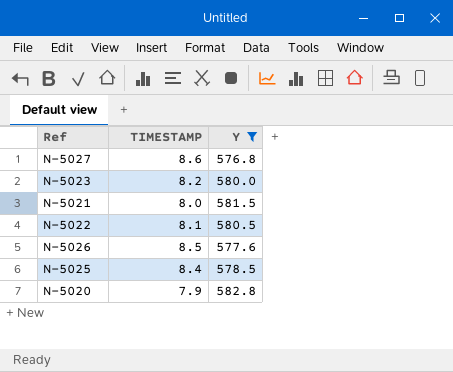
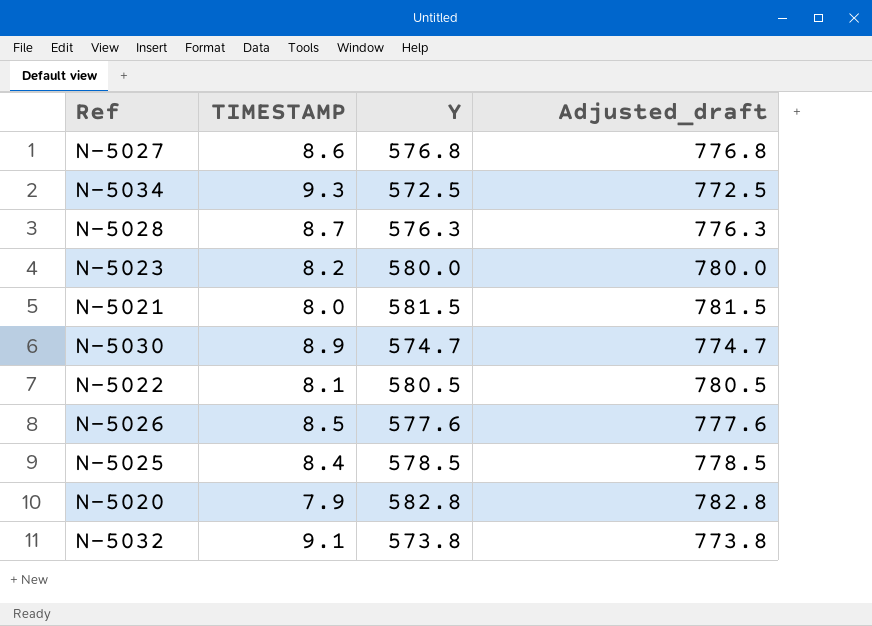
filter: Y >= 576.8 -> none
column Adjusted_draft | formula: none -> [Y] + 200

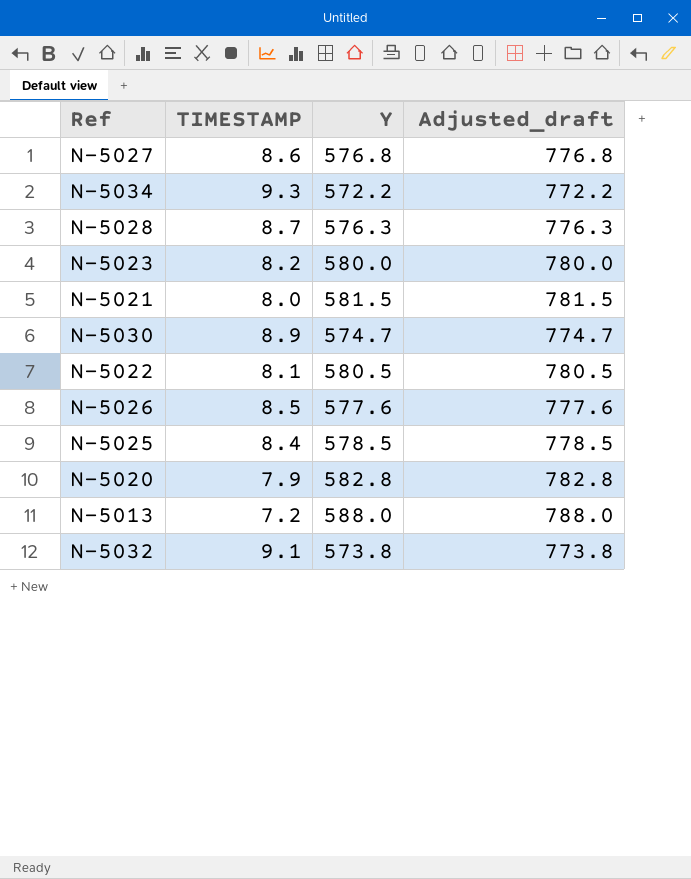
N-5034 | Y: 572.5 -> 572.2
N-5034 | Adjusted_draft: 772.5 -> 772.2
row N-5013: none -> 7.2 | 588.0 | 788.0

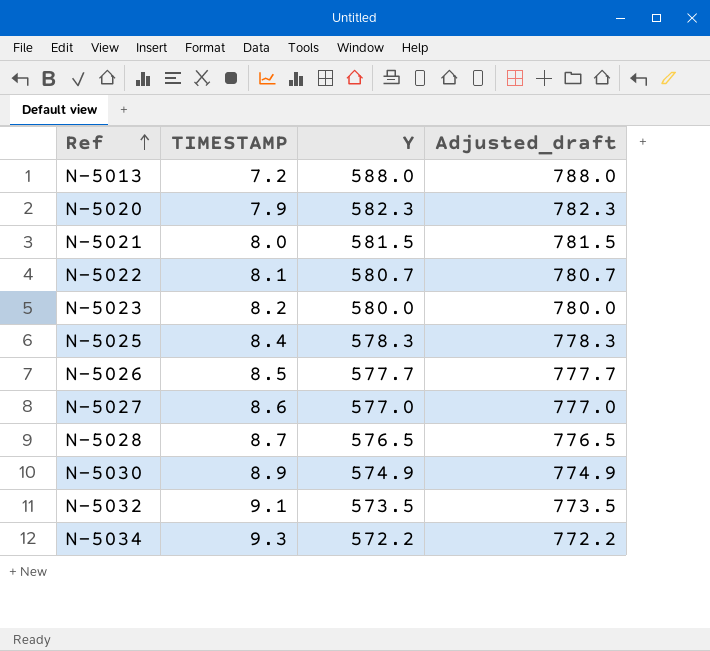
row order: none -> Ref ascending
N-5020 | Y: 582.8 -> 582.3
N-5020 | Adjusted_draft: 782.8 -> 782.3
N-5022 | Y: 580.5 -> 580.7
N-5022 | Adjusted_draft: 780.5 -> 780.7
N-5025 | Y: 578.5 -> 578.3
N-5025 | Adjusted_draft: 778.5 -> 778.3
N-5026 | Y: 577.6 -> 577.7
N-5026 | Adjusted_draft: 777.6 -> 777.7
N-5027 | Y: 576.8 -> 577.0
N-5027 | Adjusted_draft: 776.8 -> 777.0
N-5028 | Y: 576.3 -> 576.5
N-5028 | Adjusted_draft: 776.3 -> 776.5
N-5030 | Y: 574.7 -> 574.9
N-5030 | Adjusted_draft: 774.7 -> 774.9
N-5032 | Y: 573.8 -> 573.5
N-5032 | Adjusted_draft: 773.8 -> 773.5

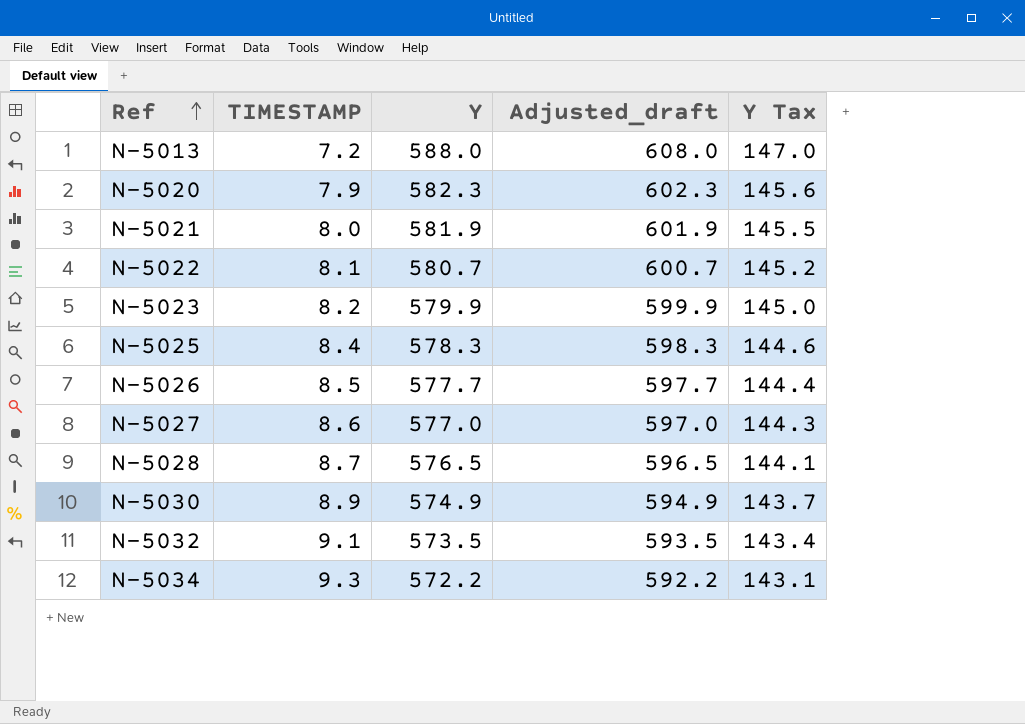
column Adjusted_draft | formula: [Y] + 200 -> [Y] + 20
column Y Tax | formula: none -> [Y] * 0.25
N-5021 | Y: 581.5 -> 581.9
N-5023 | Y: 580.0 -> 579.9

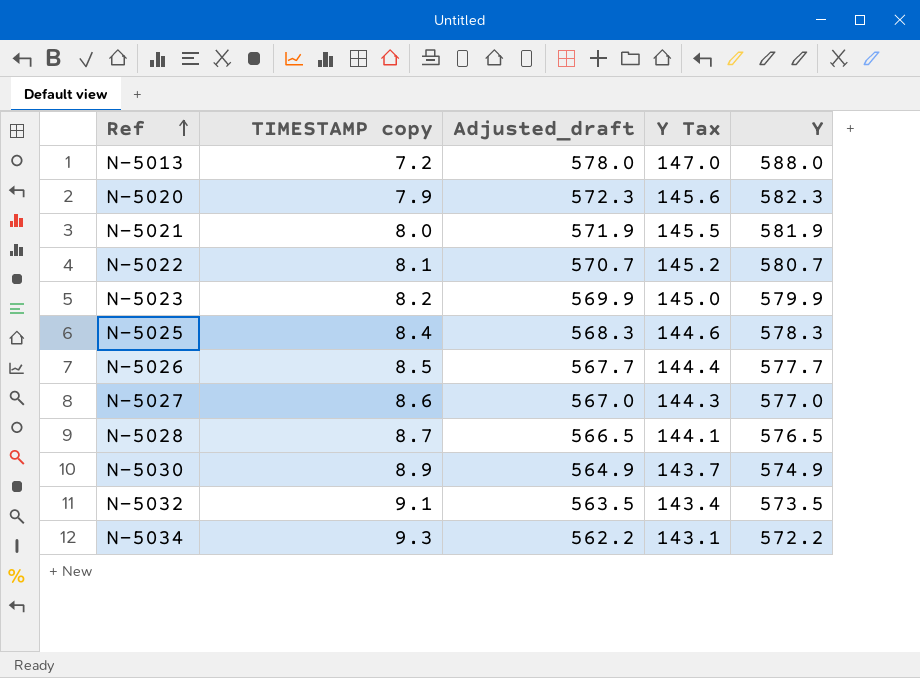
column name: TIMESTAMP -> TIMESTAMP copy
column Adjusted_draft | formula: [Y] + 20 -> [Y] - 10
column Y | position: 3 -> 5

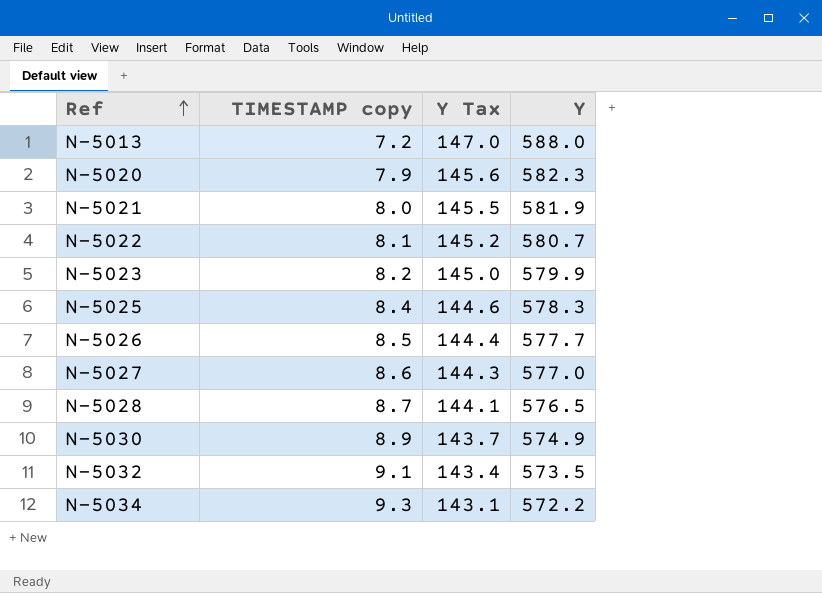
column Adjusted_draft | formula: [Y] - 10 -> none

